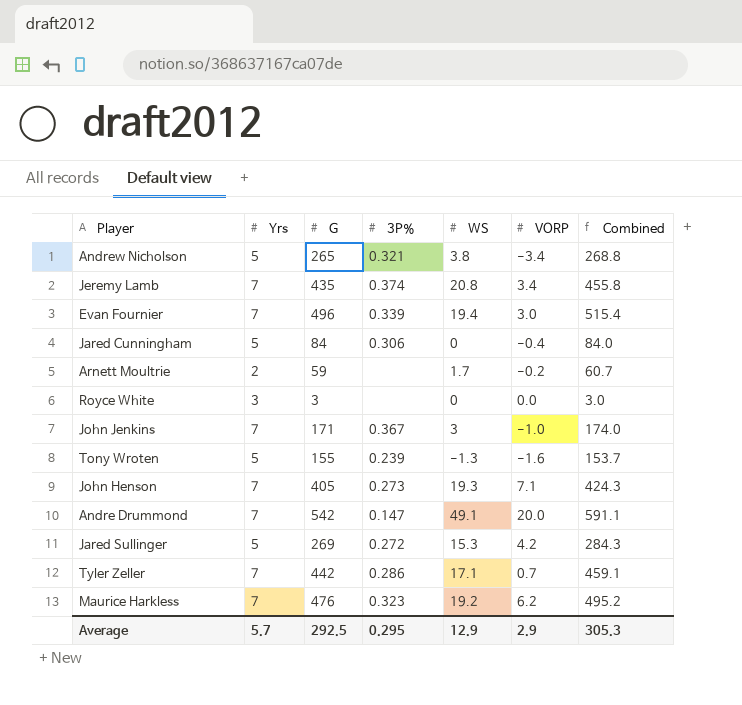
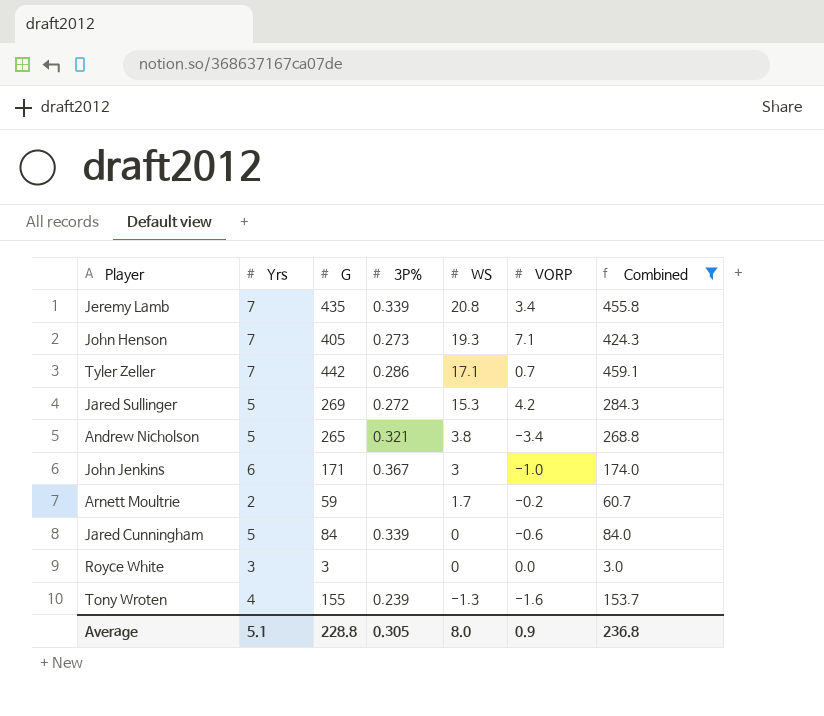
filter: none -> Combined <= 459.1
row order: none -> WS descending
Jeremy Lamb | 3P%: 0.374 -> 0.339
John Jenkins | Yrs: 7 -> 6
Jared Cunningham | 3P%: 0.306 -> 0.339
Jared Cunningham | VORP: -0.4 -> -0.6
Tony Wroten | Yrs: 5 -> 4
Average | Yrs: 5.7 -> 5.1
Average | G: 292.5 -> 228.8
Average | 3P%: 0.295 -> 0.305
Average | WS: 12.9 -> 8.0
Average | VORP: 2.9 -> 0.9
Average | Combined: 305.3 -> 236.8

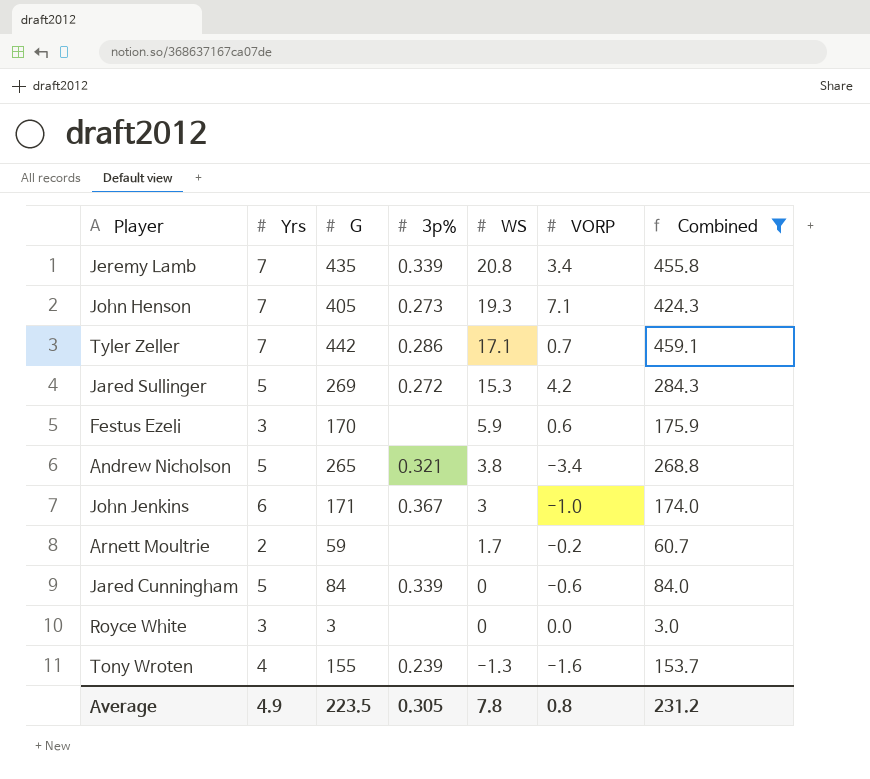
column name: 3P% -> 3p%
row Festus Ezeli: none -> 3 | 170 | none | 5.9 | 0.6 | 175.9
Average | Yrs: 5.1 -> 4.9
Average | G: 228.8 -> 223.5
Average | WS: 8.0 -> 7.8
Average | VORP: 0.9 -> 0.8
Average | Combined: 236.8 -> 231.2

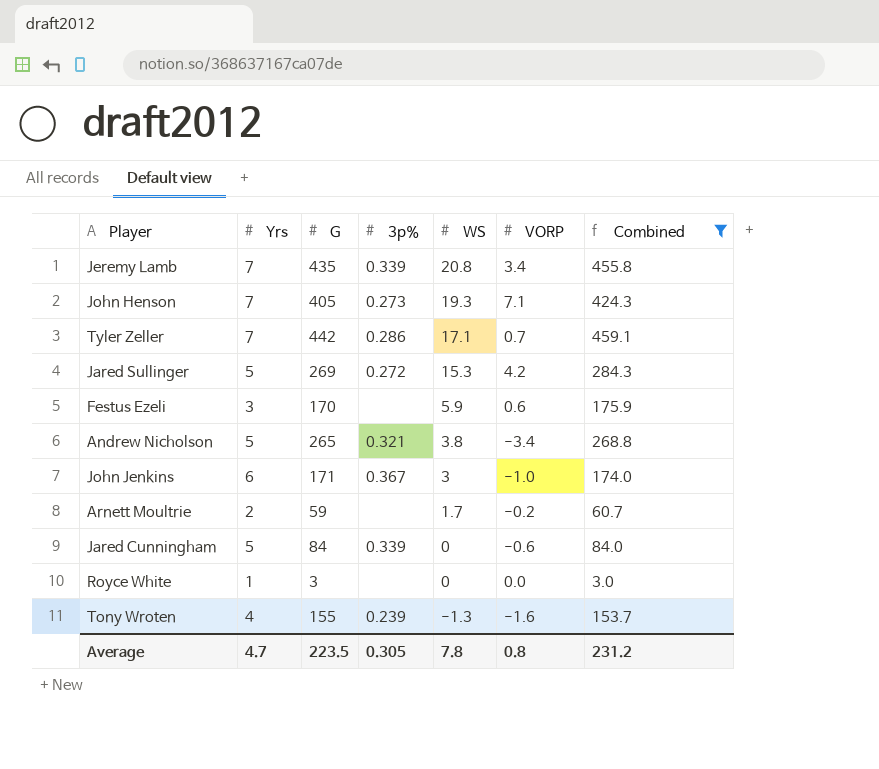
Royce White | Yrs: 3 -> 1
Average | Yrs: 4.9 -> 4.7

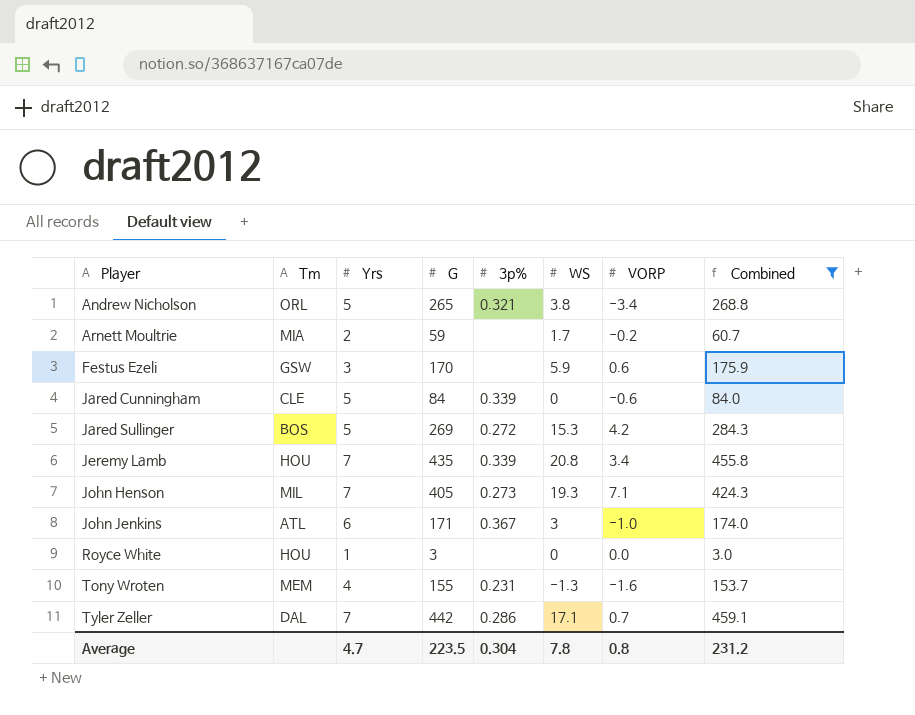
row order: WS descending -> Player ascending
column Tm | position: none -> 2
Tony Wroten | 3p%: 0.239 -> 0.231
Average | 3p%: 0.305 -> 0.304

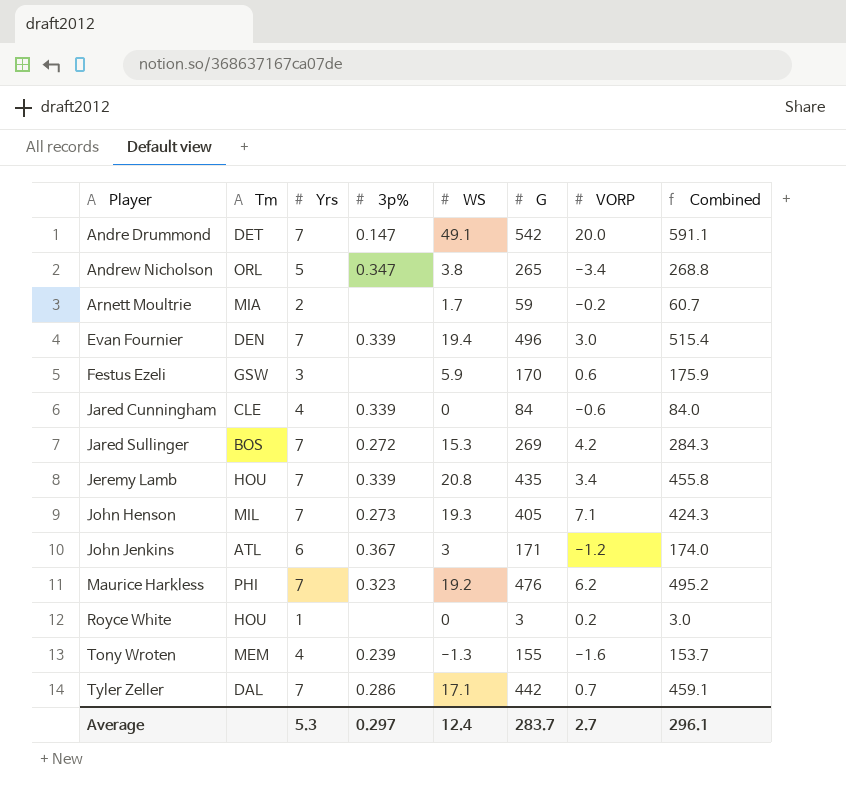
filter: Combined <= 459.1 -> none
column G | position: 4 -> 6
Andrew Nicholson | 3p%: 0.321 -> 0.347
Jared Cunningham | Yrs: 5 -> 4
Jared Sullinger | Yrs: 5 -> 7
John Jenkins | VORP: -1.0 -> -1.2
Royce White | VORP: 0.0 -> 0.2
Tony Wroten | 3p%: 0.231 -> 0.239
Average | Yrs: 4.7 -> 5.3
Average | 3p%: 0.304 -> 0.297
Average | WS: 7.8 -> 12.4
Average | G: 223.5 -> 283.7
Average | VORP: 0.8 -> 2.7
Average | Combined: 231.2 -> 296.1

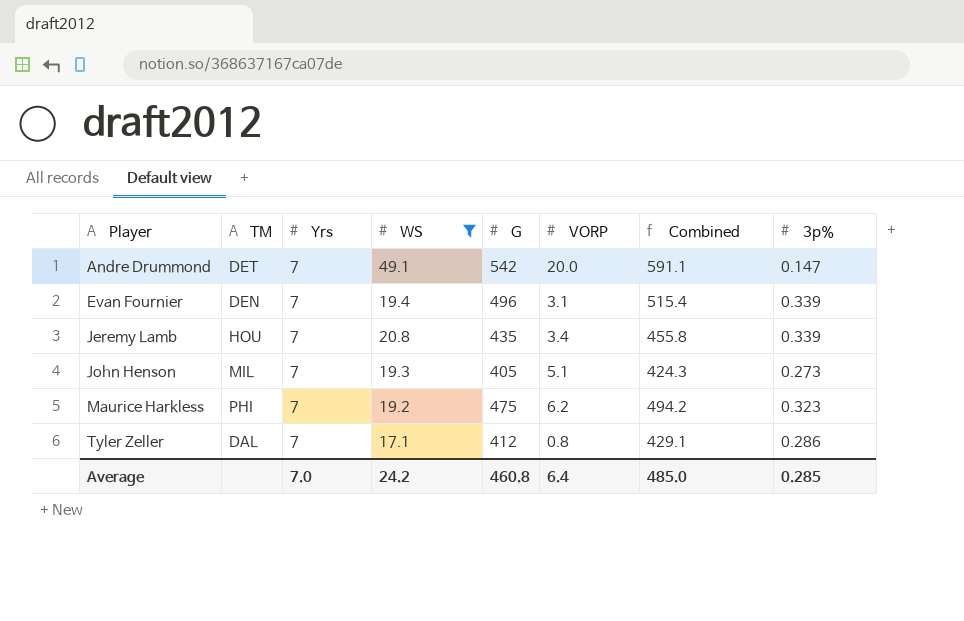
filter: none -> WS >= 17.1
column name: Tm -> TM
column 3p% | position: 4 -> 8
Evan Fournier | VORP: 3.0 -> 3.1
John Henson | VORP: 7.1 -> 5.1
Maurice Harkless | G: 476 -> 475
Maurice Harkless | Combined: 495.2 -> 494.2
Tyler Zeller | G: 442 -> 412
Tyler Zeller | VORP: 0.7 -> 0.8
Tyler Zeller | Combined: 459.1 -> 429.1
Average | Yrs: 5.3 -> 7.0
Average | WS: 12.4 -> 24.2
Average | G: 283.7 -> 460.8
Average | VORP: 2.7 -> 6.4
Average | Combined: 296.1 -> 485.0
Average | 3p%: 0.297 -> 0.285

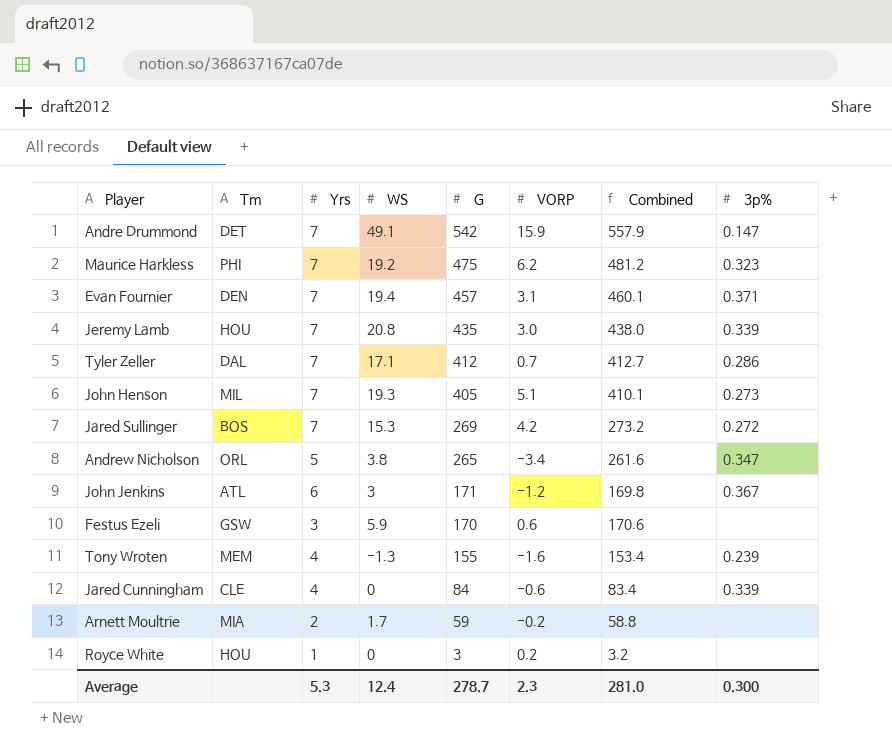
filter: WS >= 17.1 -> none
row order: Player ascending -> G descending
column name: TM -> Tm
column Combined | formula: [WS] + [G] -> [G] + [VORP]
Andre Drummond | VORP: 20.0 -> 15.9
Evan Fournier | G: 496 -> 457
Evan Fournier | 3p%: 0.339 -> 0.371
Jeremy Lamb | VORP: 3.4 -> 3.0
Tyler Zeller | VORP: 0.8 -> 0.7
Average | Yrs: 7.0 -> 5.3
Average | WS: 24.2 -> 12.4
Average | G: 460.8 -> 278.7
Average | VORP: 6.4 -> 2.3
Average | Combined: 485.0 -> 281.0
Average | 3p%: 0.285 -> 0.300

